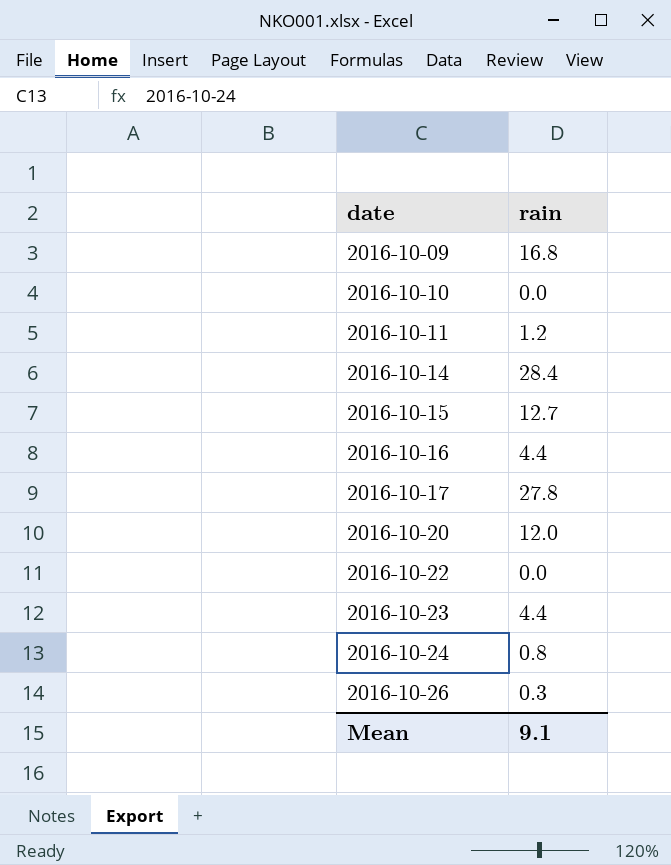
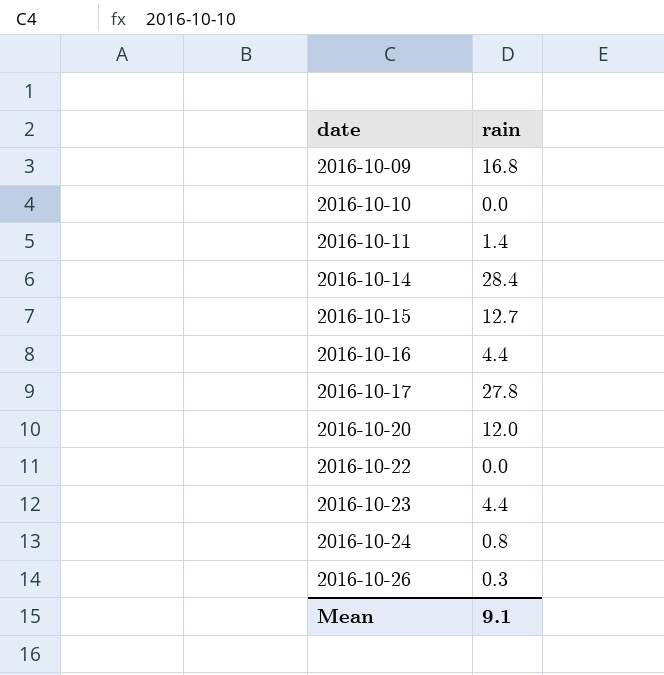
2016-10-11 | rain: 1.2 -> 1.4

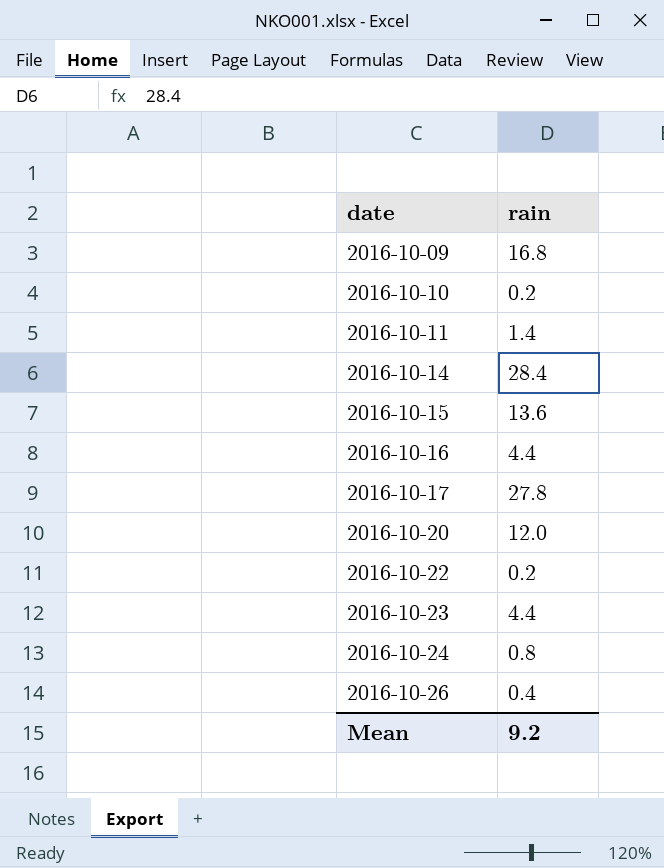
2016-10-10 | rain: 0.0 -> 0.2
2016-10-15 | rain: 12.7 -> 13.6
2016-10-22 | rain: 0.0 -> 0.2
2016-10-26 | rain: 0.3 -> 0.4
Mean | rain: 9.1 -> 9.2

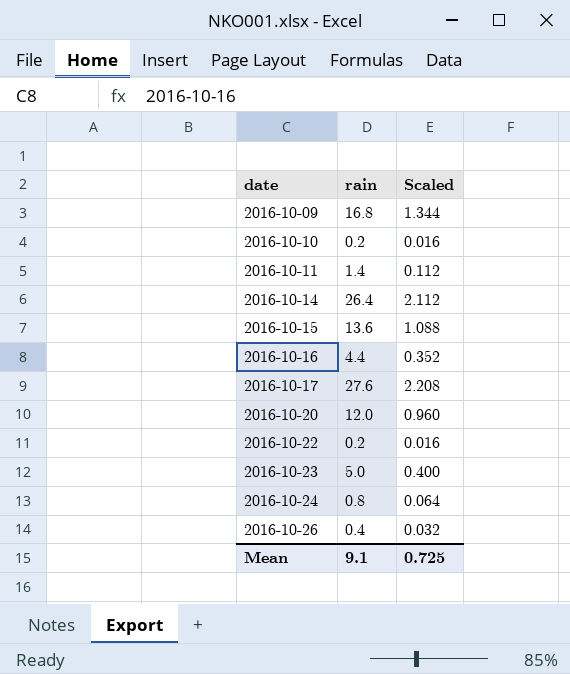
column Scaled | formula: none -> [rain] * 0.08
2016-10-14 | rain: 28.4 -> 26.4
2016-10-17 | rain: 27.8 -> 27.6
2016-10-23 | rain: 4.4 -> 5.0
Mean | rain: 9.2 -> 9.1

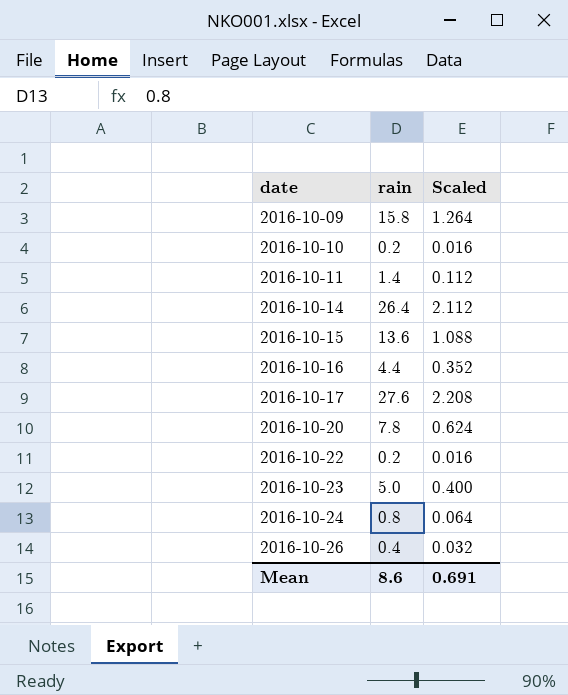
2016-10-09 | rain: 16.8 -> 15.8
2016-10-09 | Scaled: 1.344 -> 1.264
2016-10-20 | rain: 12.0 -> 7.8
2016-10-20 | Scaled: 0.960 -> 0.624
Mean | rain: 9.1 -> 8.6
Mean | Scaled: 0.725 -> 0.691

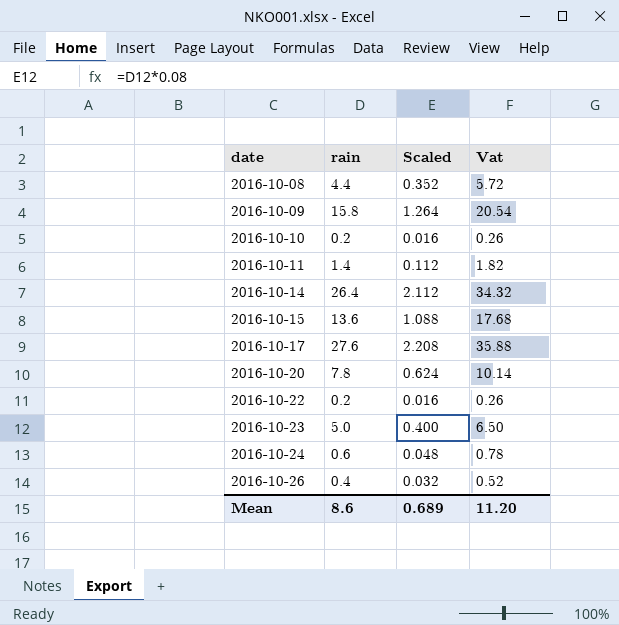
column Vat | formula: none -> [rain] * 1.3
row 2016-10-16: 4.4 | 0.352 -> none
row 2016-10-08: none -> 4.4 | 0.352 | 5.72
2016-10-24 | rain: 0.8 -> 0.6
2016-10-24 | Scaled: 0.064 -> 0.048
Mean | Scaled: 0.691 -> 0.689

